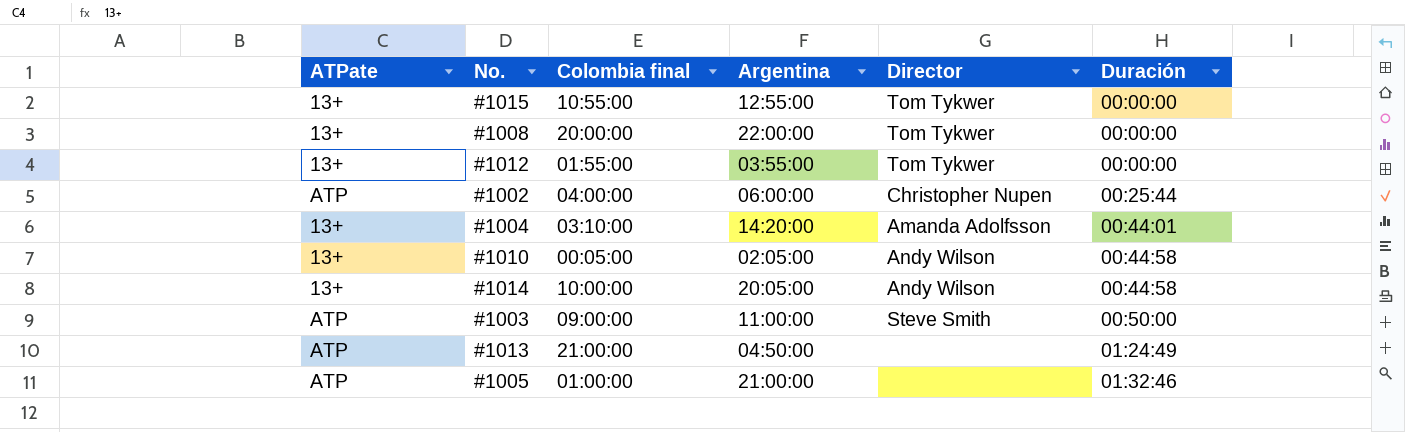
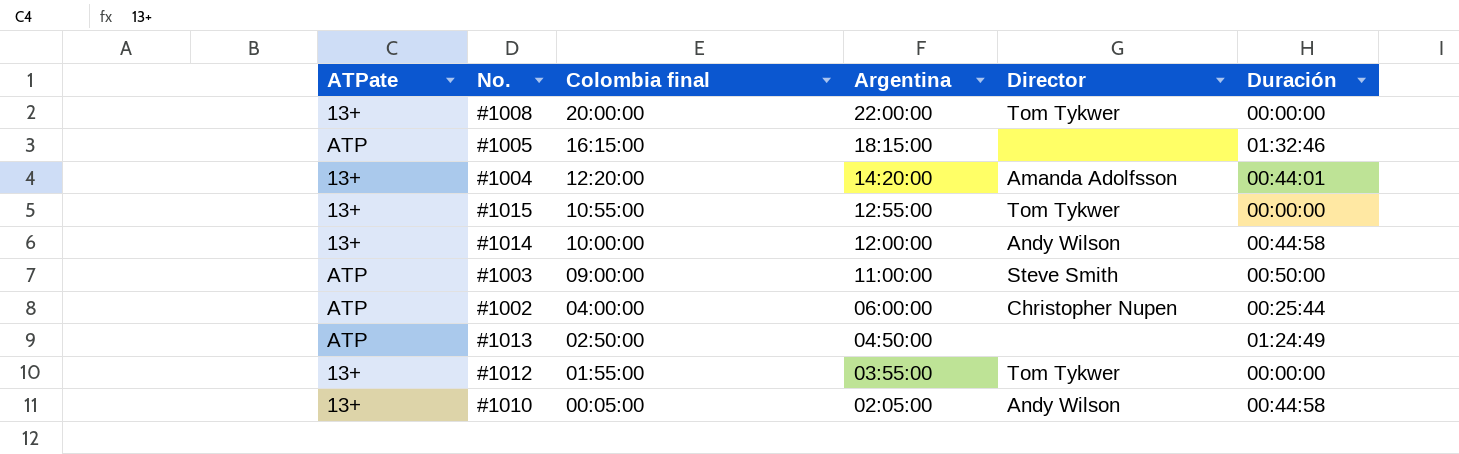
row order: Duración ascending -> Colombia final descending
#1005 | Colombia final: 01:00:00 -> 16:15:00
#1005 | Argentina: 21:00:00 -> 18:15:00
#1004 | Colombia final: 03:10:00 -> 12:20:00
#1014 | Argentina: 20:05:00 -> 12:00:00
#1013 | Colombia final: 21:00:00 -> 02:50:00

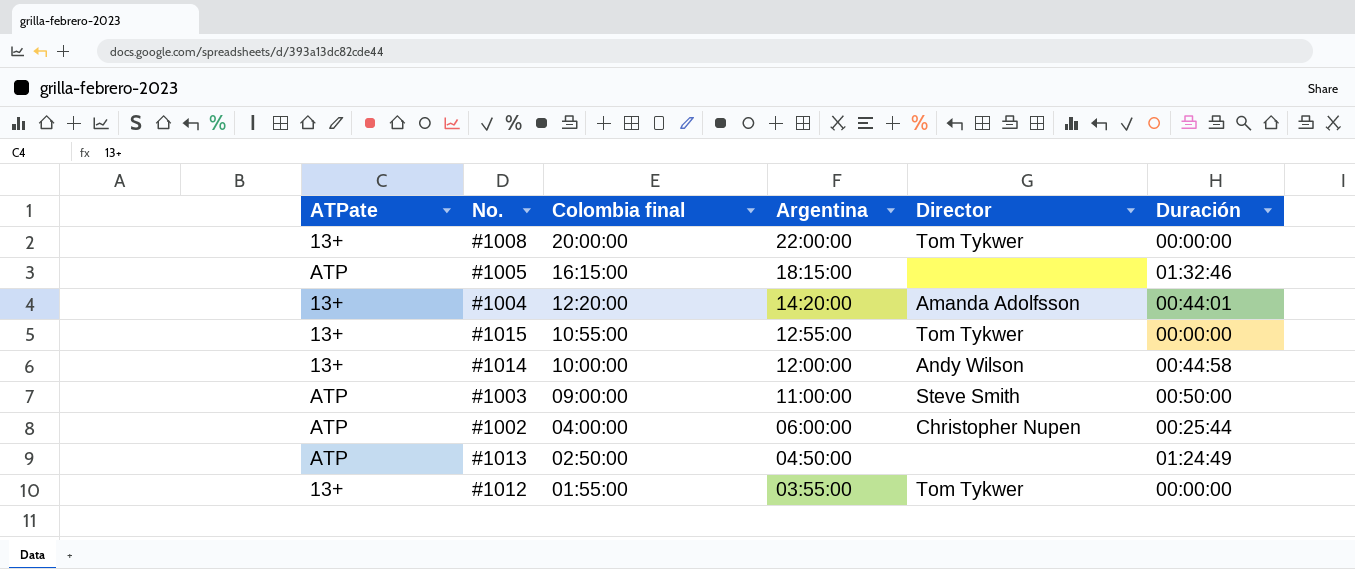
row #1010: 13+ | 00:05:00 | 02:05:00 | Andy Wilson | 00:44:58 -> none

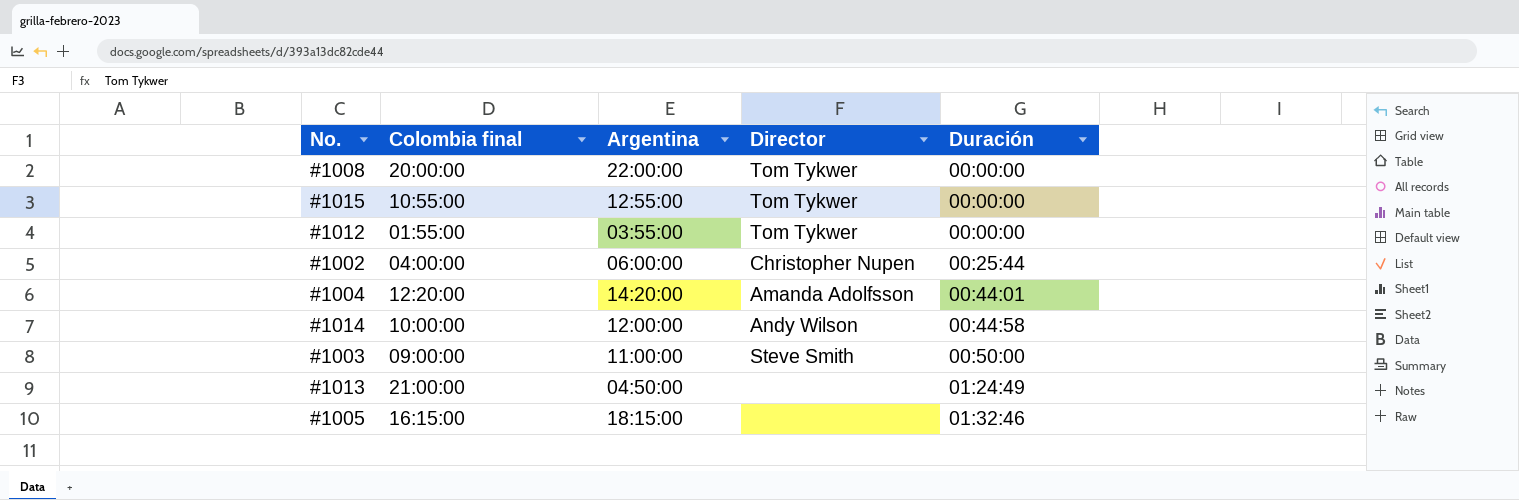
row order: Colombia final descending -> Duración ascending
column ATPate | position: 1 -> none
#1013 | Colombia final: 02:50:00 -> 21:00:00

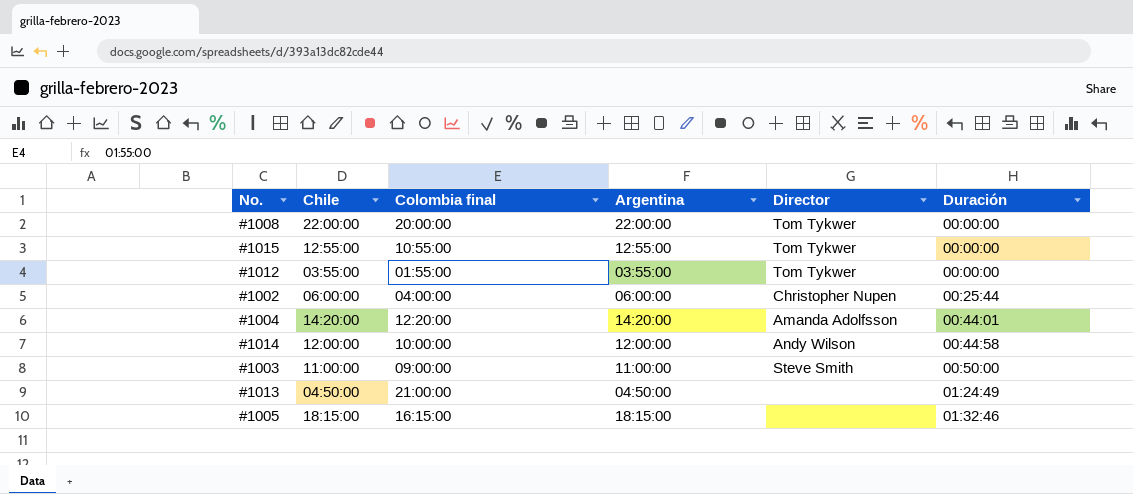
column Chile | position: none -> 2

